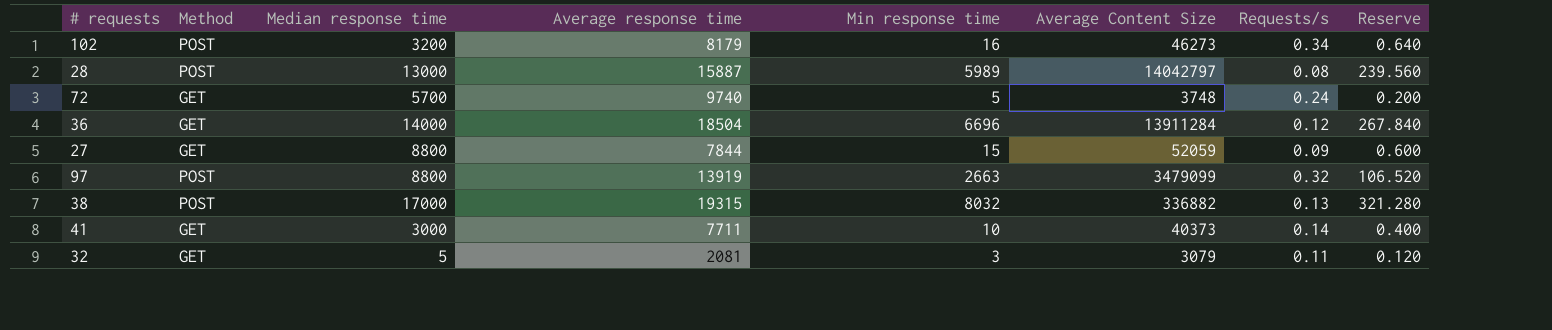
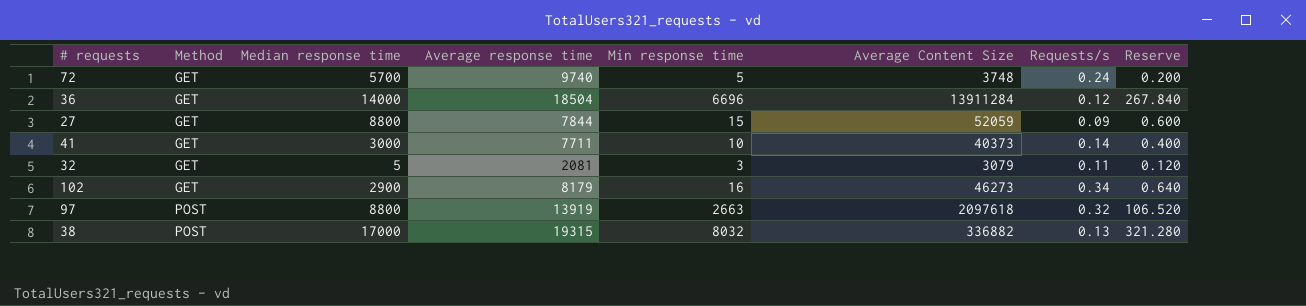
row order: none -> Method ascending
row 28: POST | 13000 | 15887 | 5989 | 14042797 | 0.08 | 239.560 -> none
102 | Method: POST -> GET
102 | Median response time: 3200 -> 2900
97 | Average Content Size: 3479099 -> 2097618

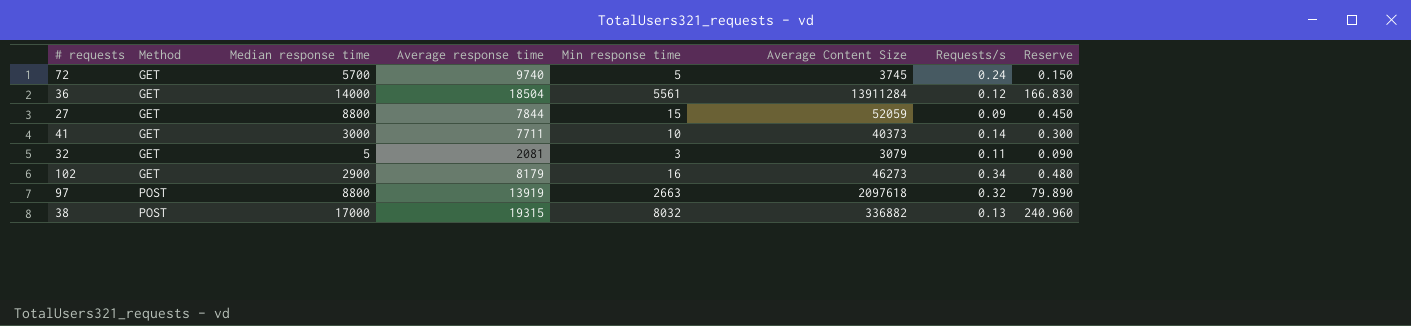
column Reserve | formula: [Min response time] * 0.04 -> [Min response time] * 0.03
72 | Average Content Size: 3748 -> 3745
36 | Min response time: 6696 -> 5561

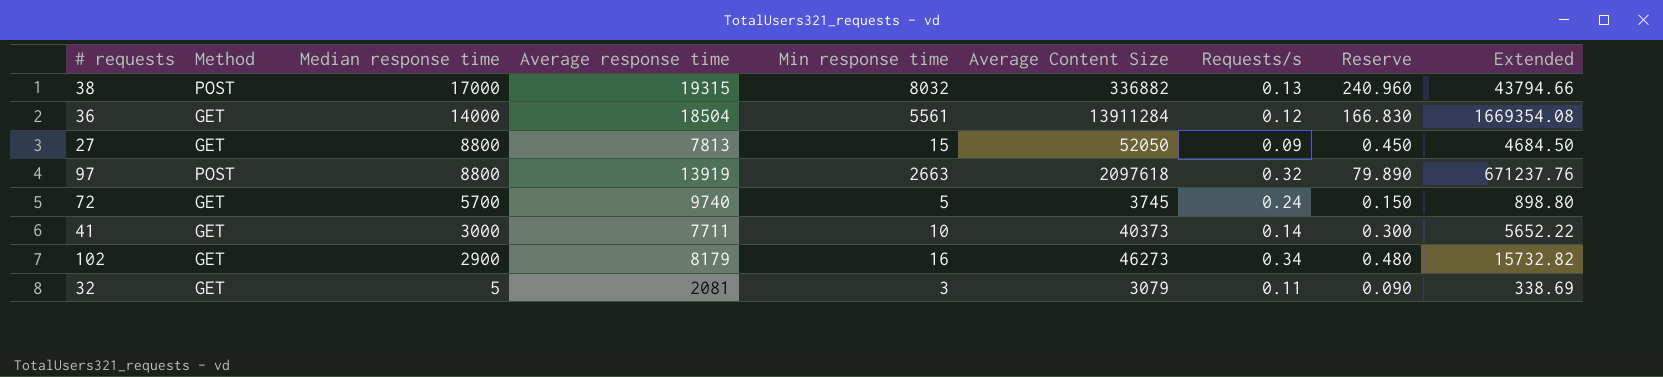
row order: Method ascending -> Median response time descending
column Extended | formula: none -> [Average Content Size] * [Requests/s]
27 | Average response time: 7844 -> 7813
27 | Average Content Size: 52059 -> 52050

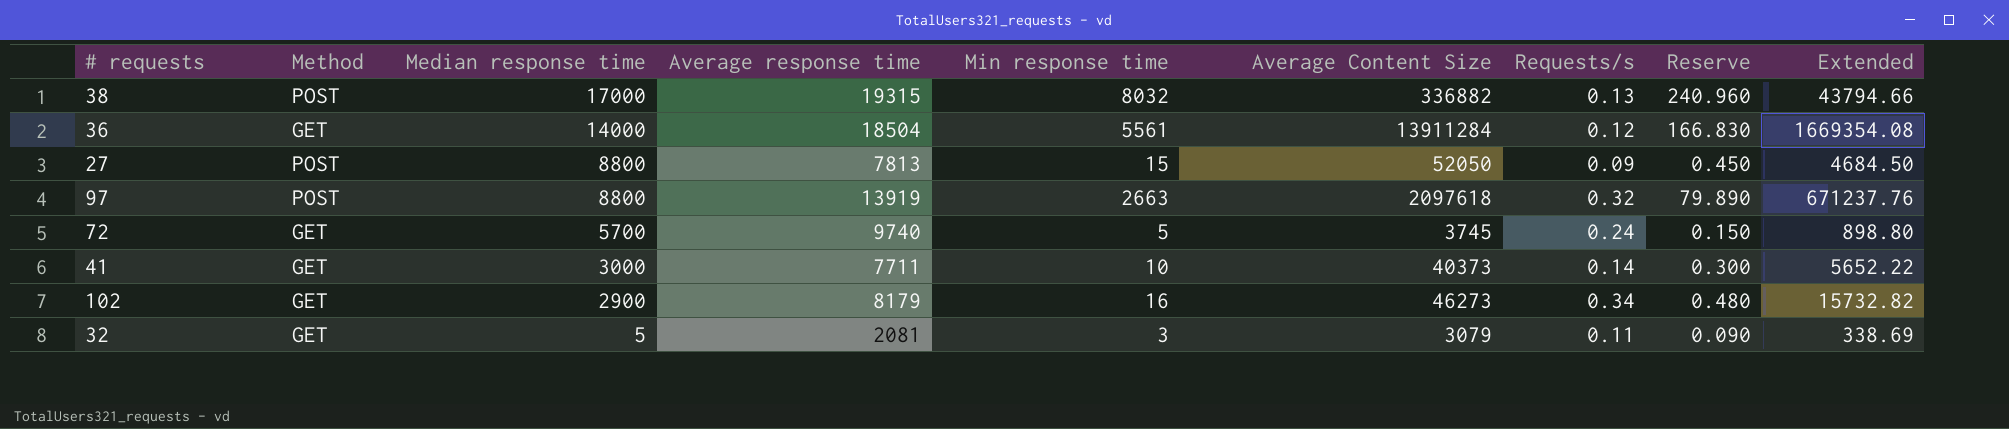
27 | Method: GET -> POST

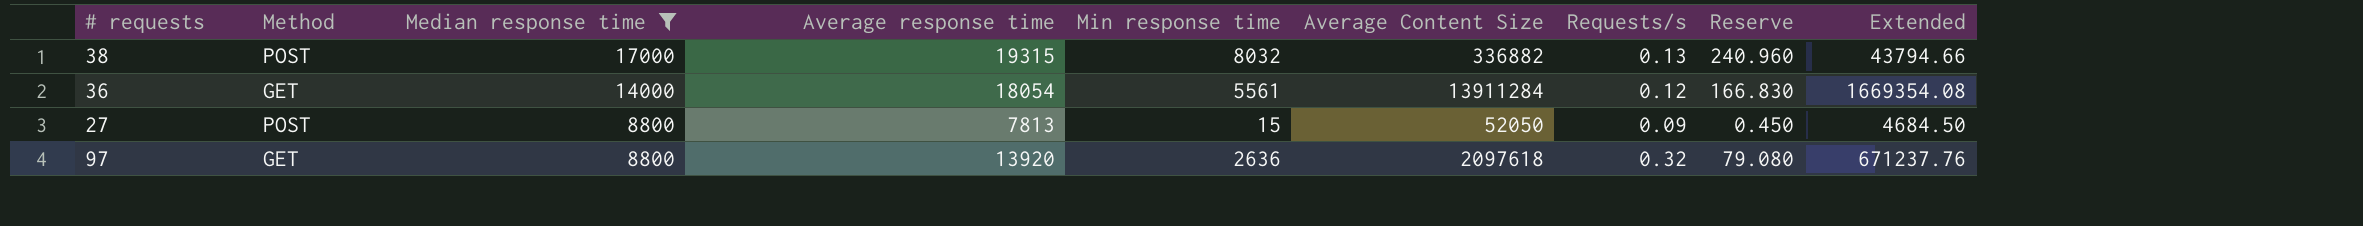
filter: none -> Median response time >= 8800
36 | Average response time: 18504 -> 18054
97 | Method: POST -> GET
97 | Average response time: 13919 -> 13920
97 | Min response time: 2663 -> 2636
97 | Reserve: 79.890 -> 79.080

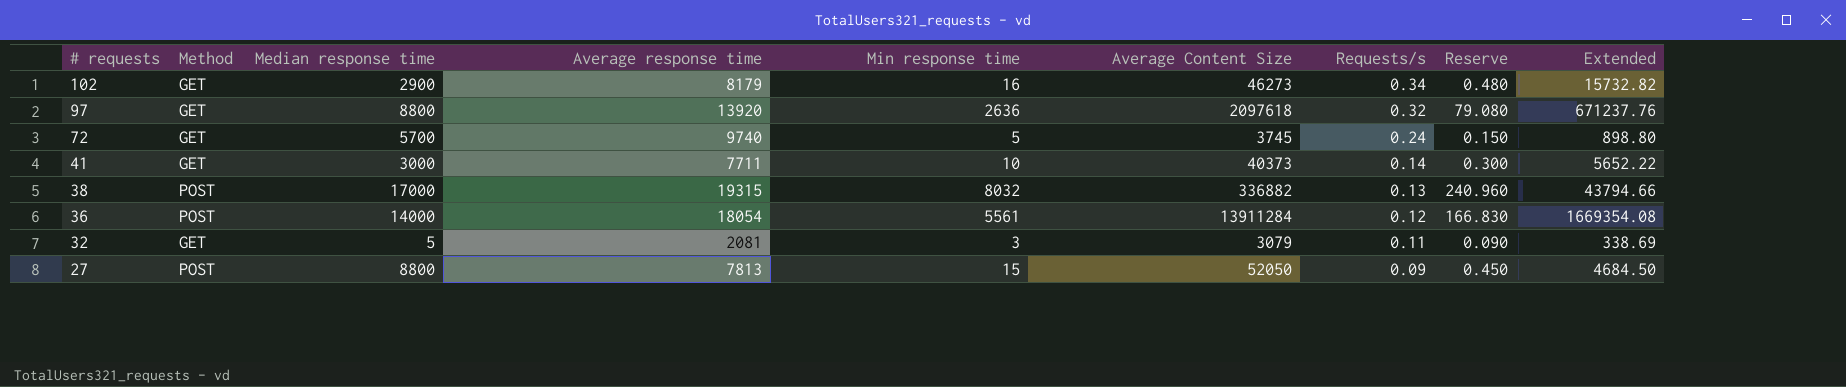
filter: Median response time >= 8800 -> none
row order: Median response time descending -> # requests descending
36 | Method: GET -> POST

